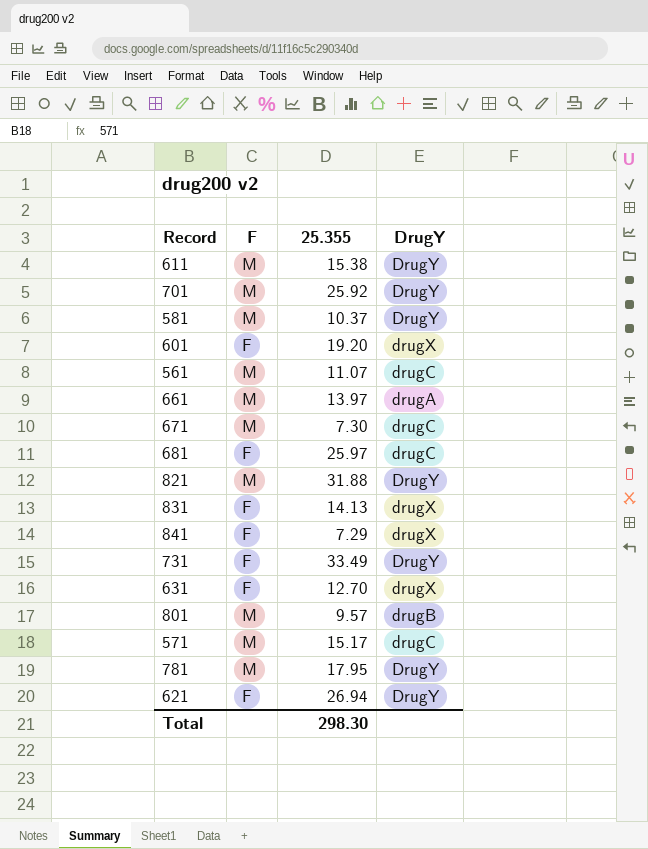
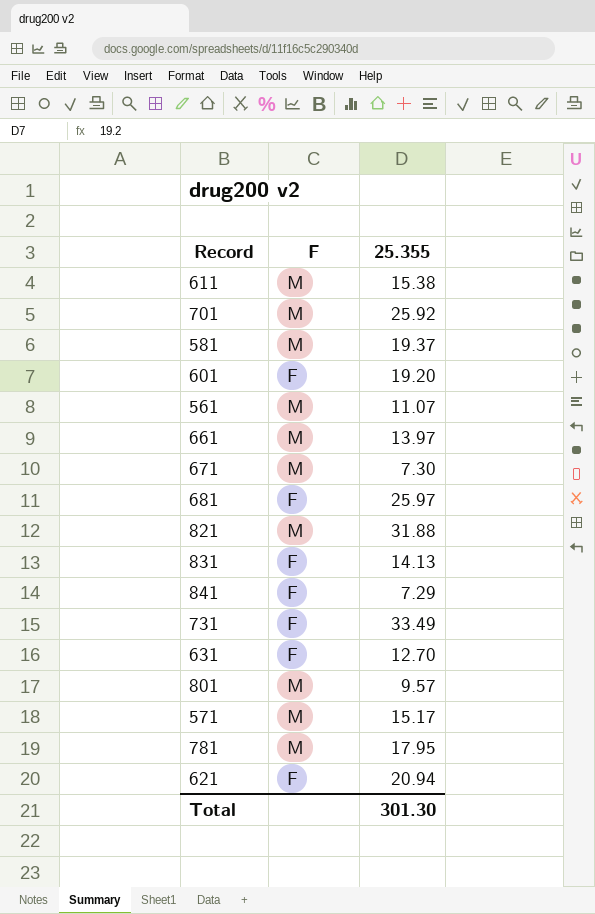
column DrugY | position: 4 -> none
581 | 25.355: 10.37 -> 19.37
621 | 25.355: 26.94 -> 20.94
Total | 25.355: 298.30 -> 301.30

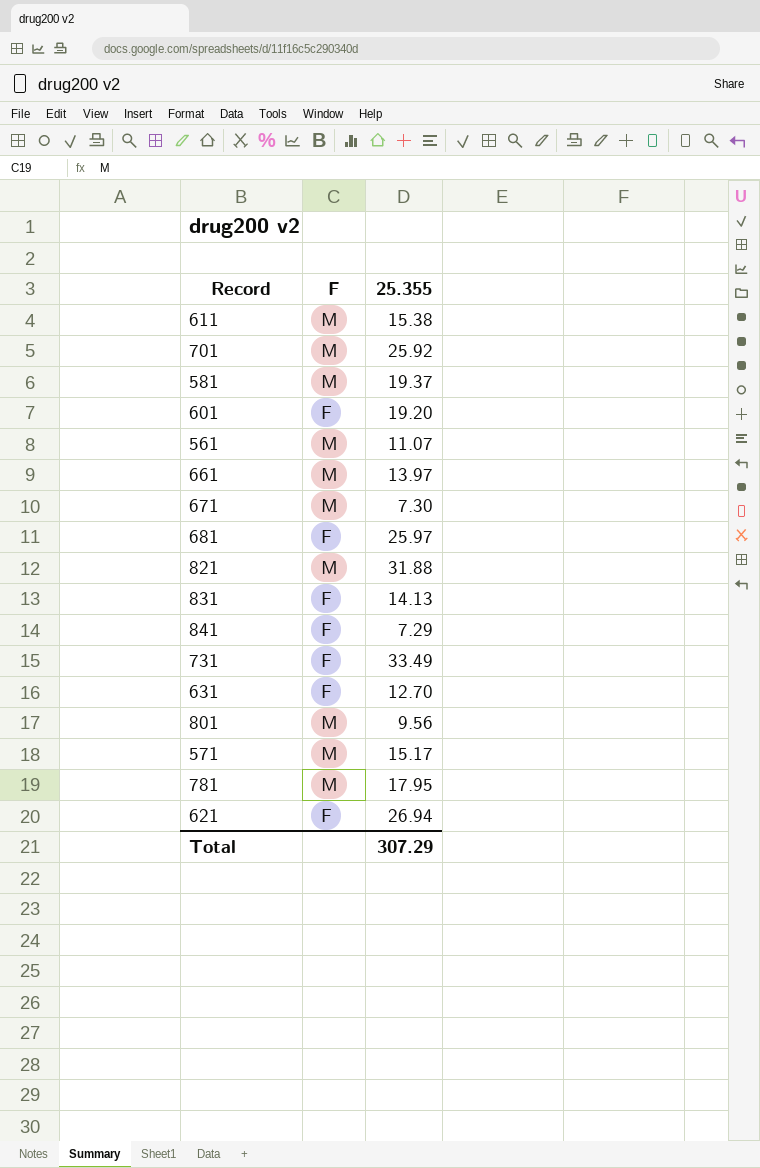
801 | 25.355: 9.57 -> 9.56
621 | 25.355: 20.94 -> 26.94
Total | 25.355: 301.30 -> 307.29

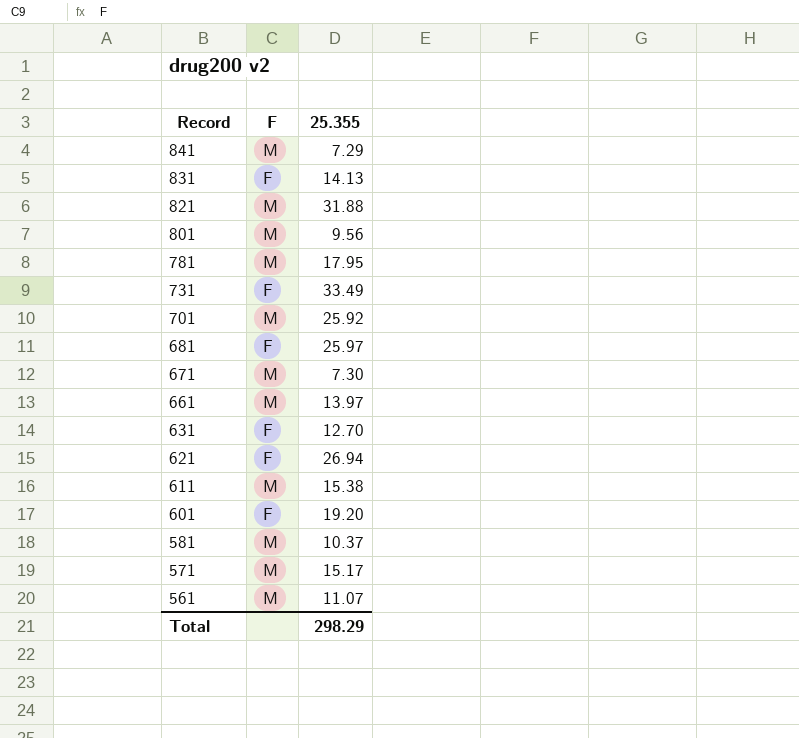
row order: none -> Record descending
841 | F: F -> M
581 | 25.355: 19.37 -> 10.37
Total | 25.355: 307.29 -> 298.29

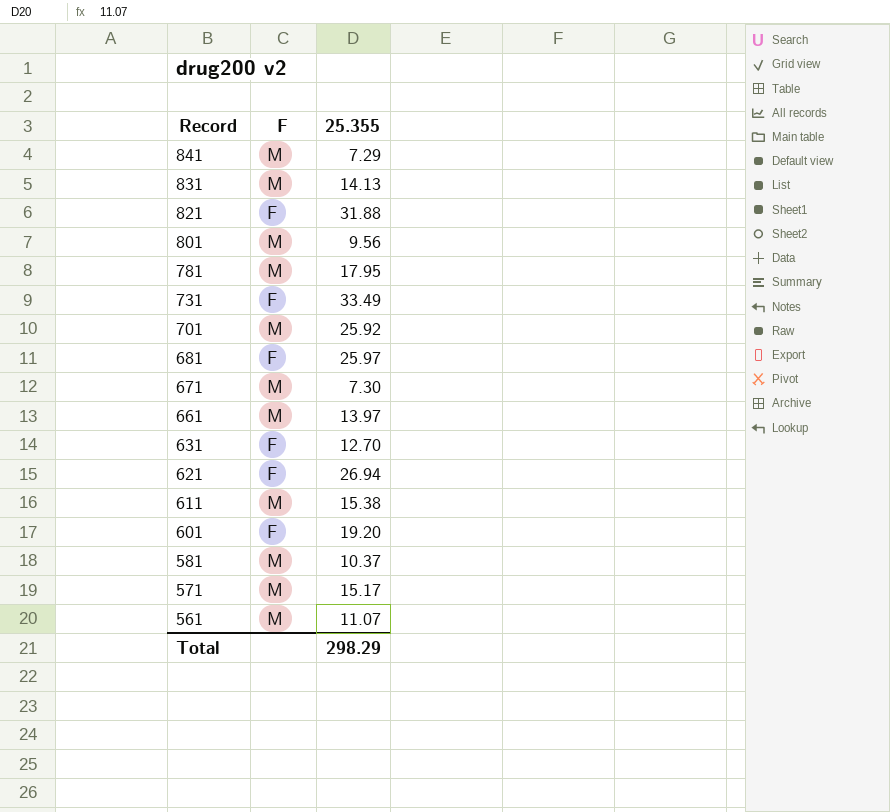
831 | F: F -> M
821 | F: M -> F

